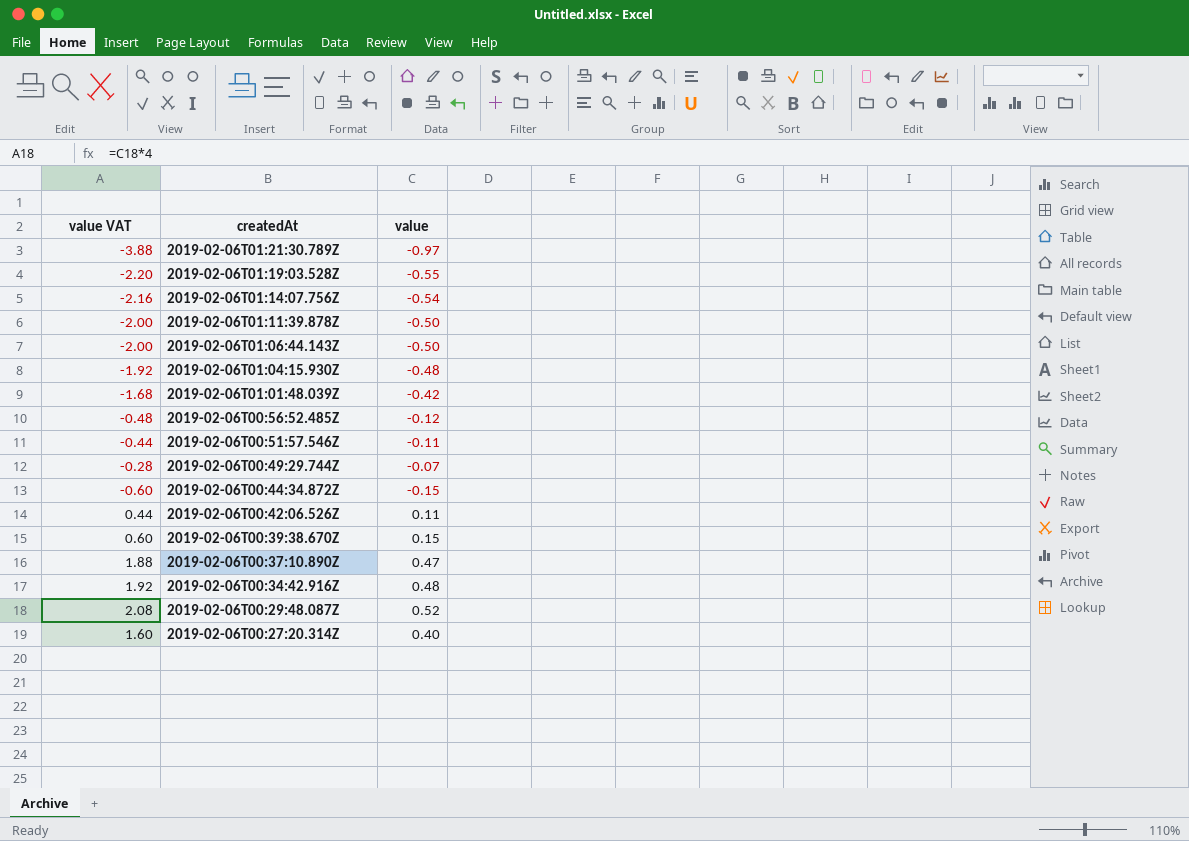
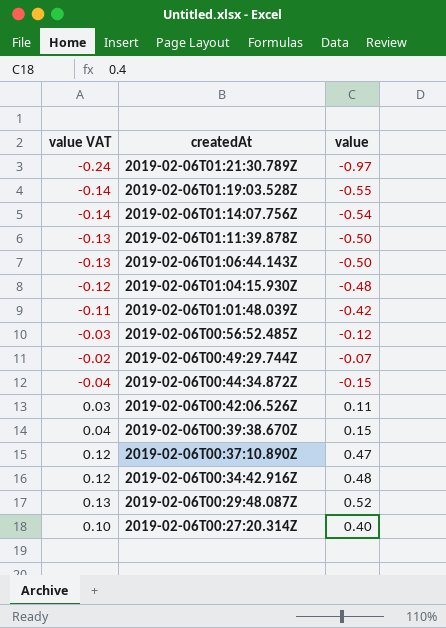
column value VAT | formula: [value] * 4 -> [value] * 0.25
row 2019-02-06T00:51:57.546Z: -0.44 | -0.11 -> none

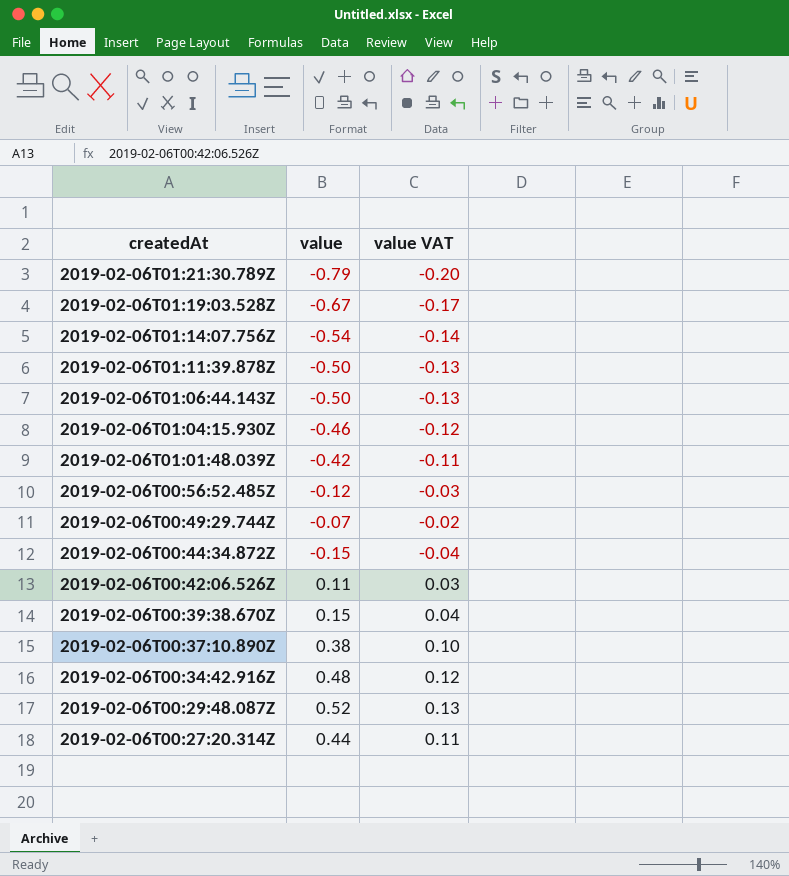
column value VAT | position: 1 -> 3
2019-02-06T01:21:30.789Z | value: -0.97 -> -0.79
2019-02-06T01:21:30.789Z | value VAT: -0.24 -> -0.20
2019-02-06T01:19:03.528Z | value: -0.55 -> -0.67
2019-02-06T01:19:03.528Z | value VAT: -0.14 -> -0.17
2019-02-06T01:04:15.930Z | value: -0.48 -> -0.46
2019-02-06T00:37:10.890Z | value: 0.47 -> 0.38
2019-02-06T00:37:10.890Z | value VAT: 0.12 -> 0.10
2019-02-06T00:27:20.314Z | value: 0.40 -> 0.44
2019-02-06T00:27:20.314Z | value VAT: 0.10 -> 0.11

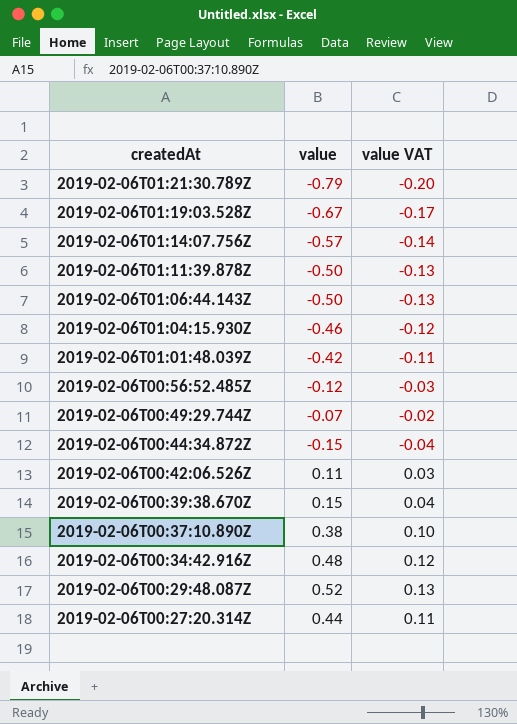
2019-02-06T01:14:07.756Z | value: -0.54 -> -0.57

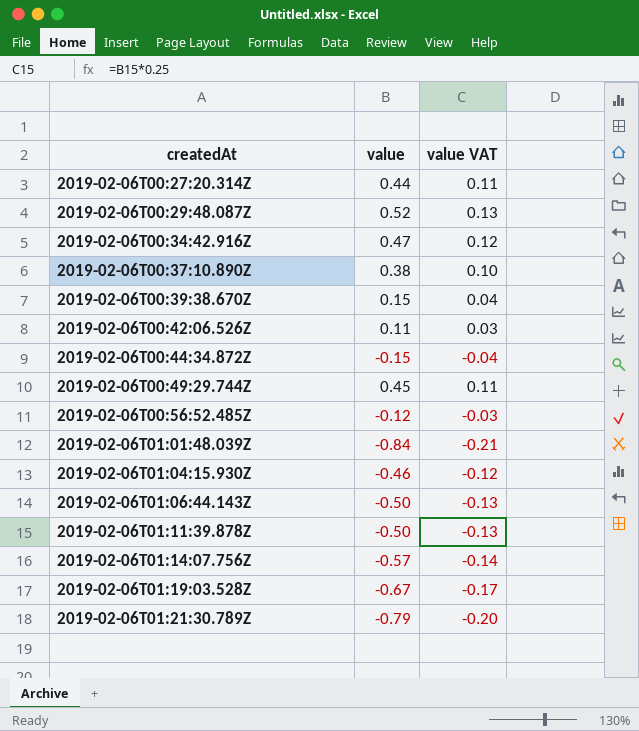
row order: createdAt descending -> createdAt ascending
2019-02-06T00:34:42.916Z | value: 0.48 -> 0.47
2019-02-06T00:49:29.744Z | value: -0.07 -> 0.45
2019-02-06T00:49:29.744Z | value VAT: -0.02 -> 0.11
2019-02-06T01:01:48.039Z | value: -0.42 -> -0.84
2019-02-06T01:01:48.039Z | value VAT: -0.11 -> -0.21

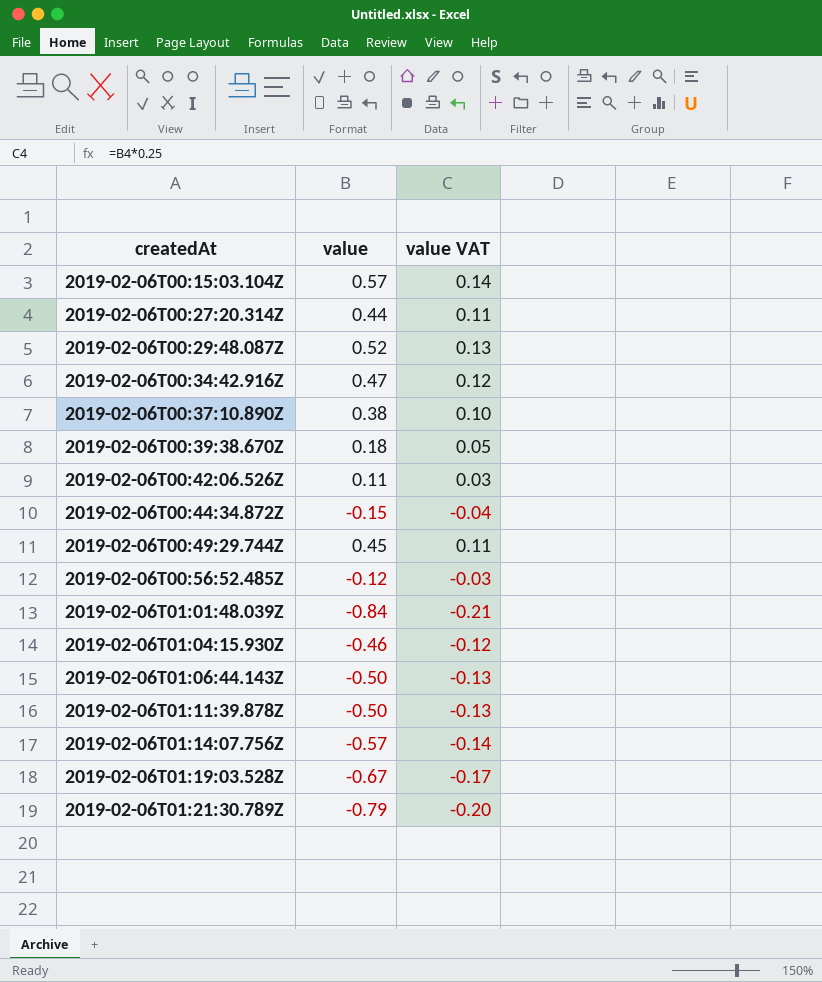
row 2019-02-06T00:15:03.104Z: none -> 0.57 | 0.14
2019-02-06T00:39:38.670Z | value: 0.15 -> 0.18
2019-02-06T00:39:38.670Z | value VAT: 0.04 -> 0.05

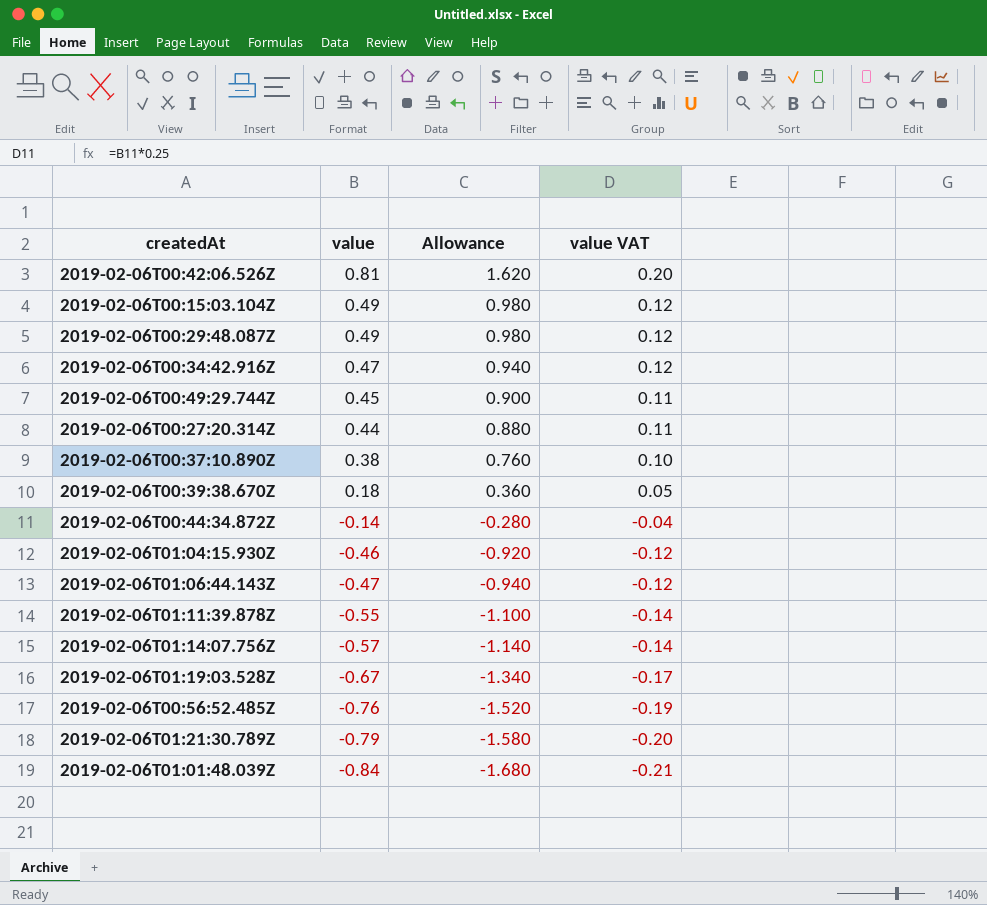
row order: createdAt ascending -> value descending
column Allowance | formula: none -> [value] * 2
2019-02-06T00:42:06.526Z | value: 0.11 -> 0.81
2019-02-06T00:42:06.526Z | value VAT: 0.03 -> 0.20
2019-02-06T00:15:03.104Z | value: 0.57 -> 0.49
2019-02-06T00:15:03.104Z | value VAT: 0.14 -> 0.12
2019-02-06T00:29:48.087Z | value: 0.52 -> 0.49
2019-02-06T00:29:48.087Z | value VAT: 0.13 -> 0.12
2019-02-06T00:44:34.872Z | value: -0.15 -> -0.14
2019-02-06T01:06:44.143Z | value: -0.50 -> -0.47
2019-02-06T01:06:44.143Z | value VAT: -0.13 -> -0.12
2019-02-06T01:11:39.878Z | value: -0.50 -> -0.55
2019-02-06T01:11:39.878Z | value VAT: -0.13 -> -0.14
2019-02-06T00:56:52.485Z | value: -0.12 -> -0.76
2019-02-06T00:56:52.485Z | value VAT: -0.03 -> -0.19

